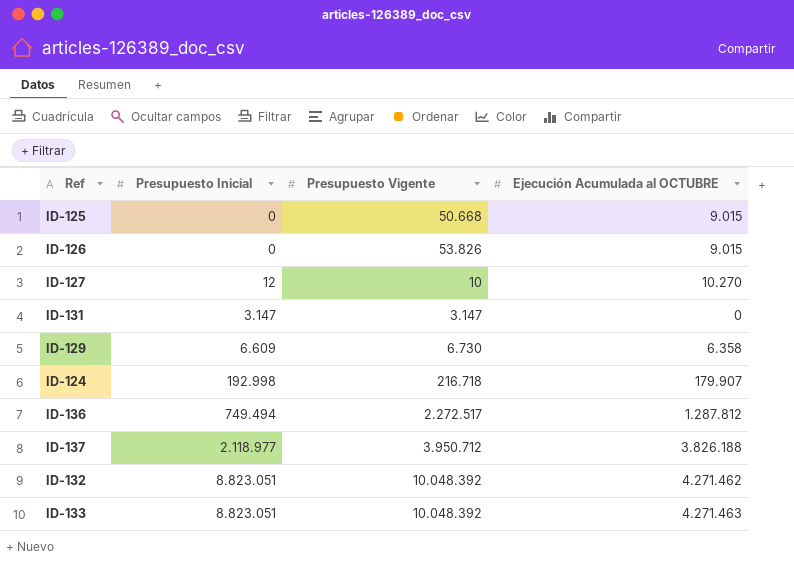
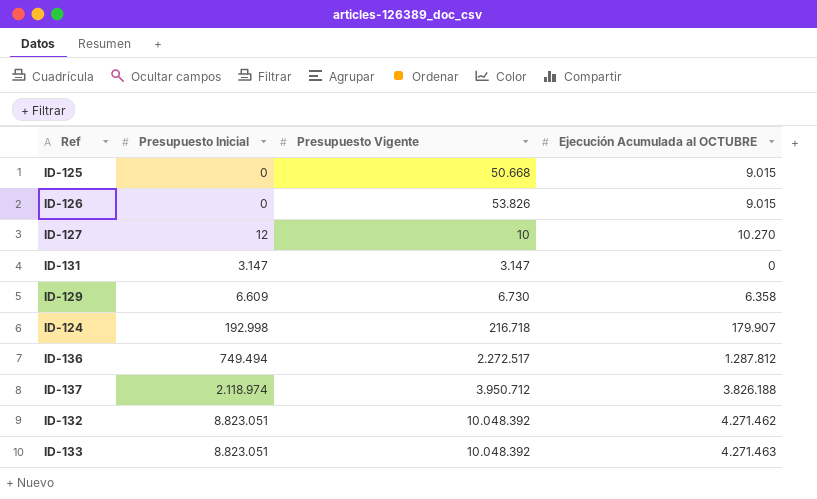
ID-137 | Presupuesto Inicial: 2.118.977 -> 2.118.974

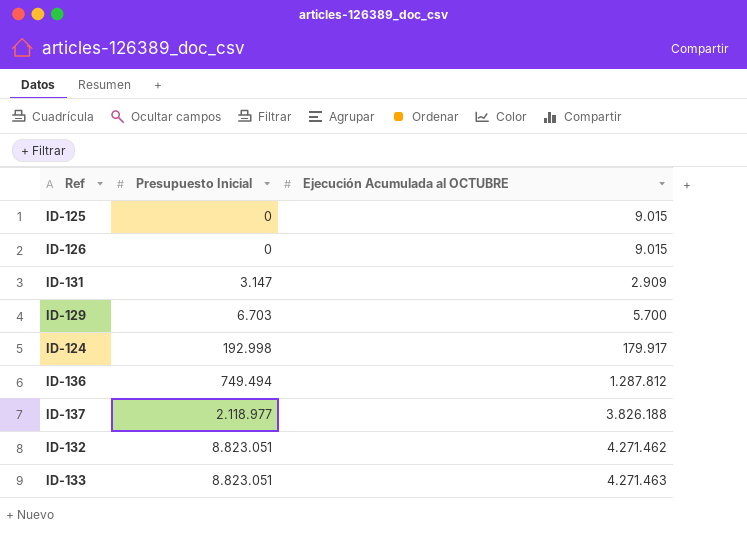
column Presupuesto Vigente | position: 3 -> none
row ID-127: 12 | 10 | 10.270 -> none
ID-131 | Ejecución Acumulada al OCTUBRE: 0 -> 2.909
ID-129 | Presupuesto Inicial: 6.609 -> 6.703
ID-129 | Ejecución Acumulada al OCTUBRE: 6.358 -> 5.700
ID-124 | Ejecución Acumulada al OCTUBRE: 179.907 -> 179.917
ID-137 | Presupuesto Inicial: 2.118.974 -> 2.118.977

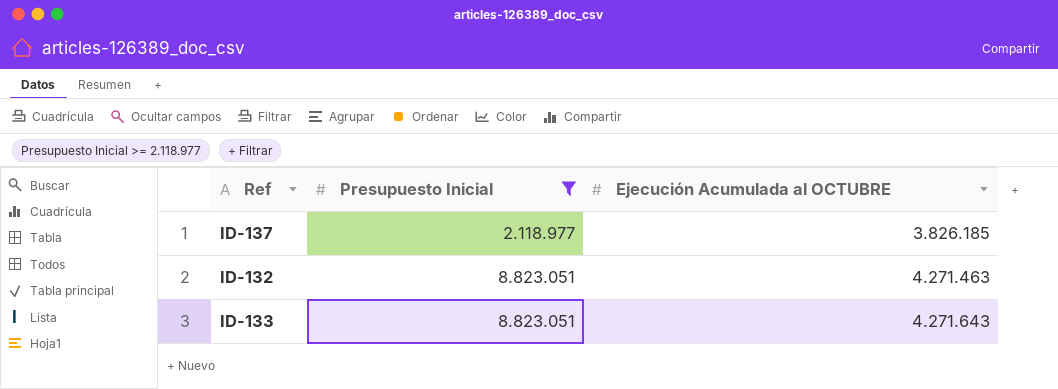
filter: none -> Presupuesto Inicial >= 2.118.977
ID-137 | Ejecución Acumulada al OCTUBRE: 3.826.188 -> 3.826.185
ID-132 | Ejecución Acumulada al OCTUBRE: 4.271.462 -> 4.271.463
ID-133 | Ejecución Acumulada al OCTUBRE: 4.271.463 -> 4.271.643

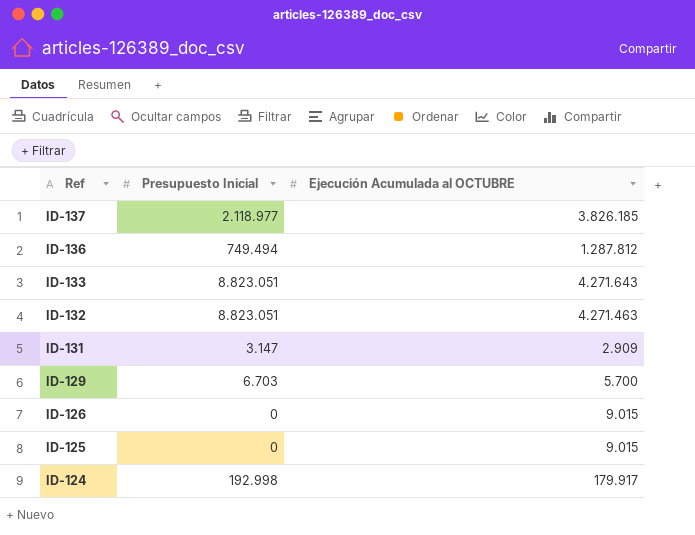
filter: Presupuesto Inicial >= 2.118.977 -> none
row order: Presupuesto Inicial ascending -> Ref descending

